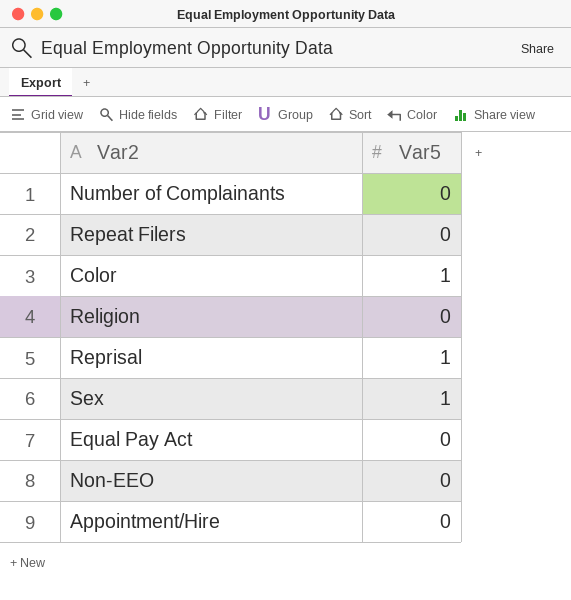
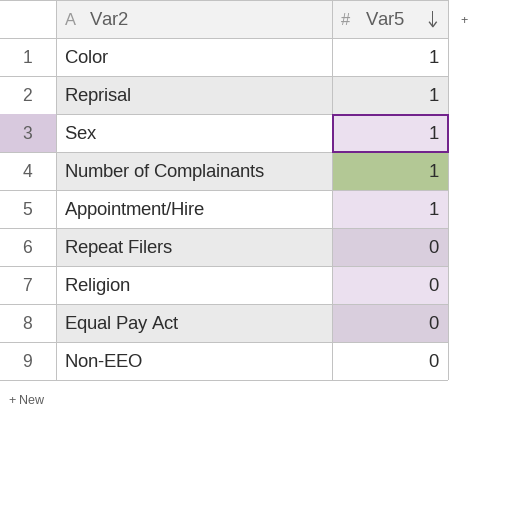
row order: none -> Var5 descending
Number of Complainants | Var5: 0 -> 1
Appointment/Hire | Var5: 0 -> 1

